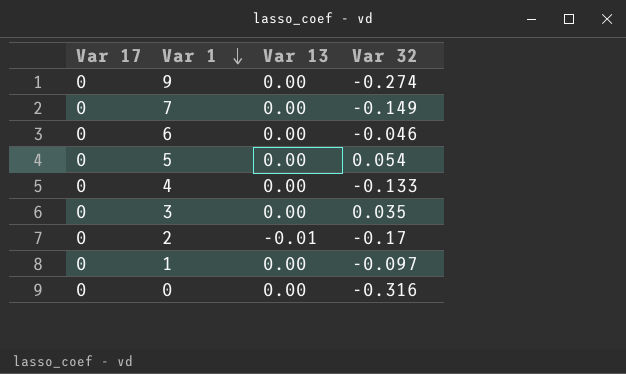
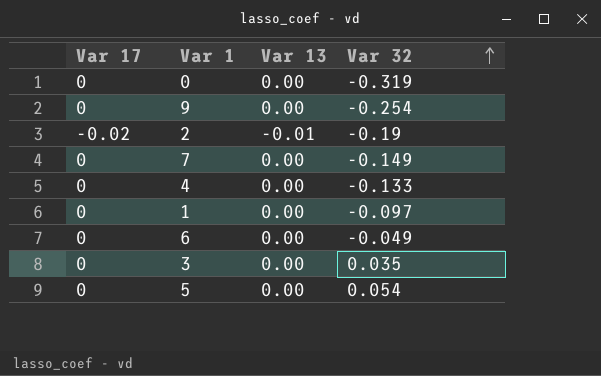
row order: Var 1 descending -> Var 32 ascending
0 | Var 32: -0.316 -> -0.319
9 | Var 32: -0.274 -> -0.254
2 | Var 17: 0 -> -0.02
2 | Var 32: -0.17 -> -0.19
6 | Var 32: -0.046 -> -0.049

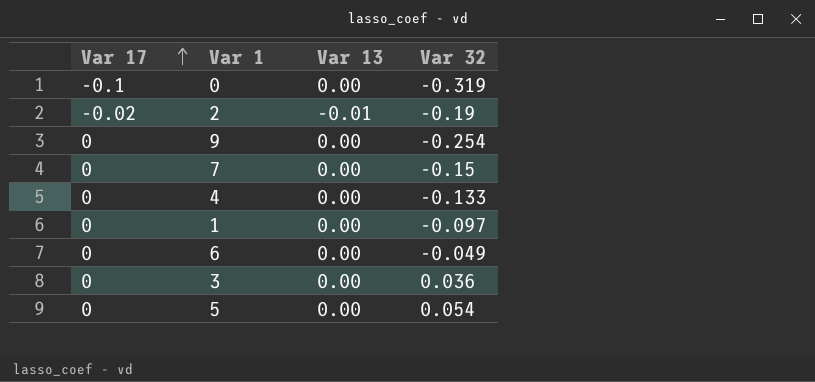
row order: Var 32 ascending -> Var 17 ascending
0 | Var 17: 0 -> -0.1
7 | Var 32: -0.149 -> -0.15
3 | Var 32: 0.035 -> 0.036

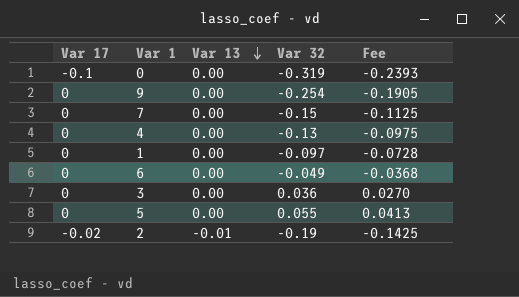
row order: Var 17 ascending -> Var 13 descending
column Fee | formula: none -> [Var 32] * 0.75
4 | Var 32: -0.133 -> -0.13
5 | Var 32: 0.054 -> 0.055

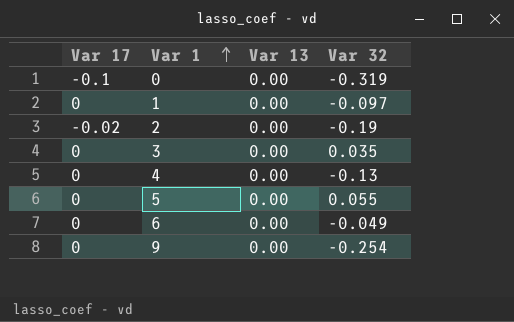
row order: Var 13 descending -> Var 1 ascending
column Fee | formula: [Var 32] * 0.75 -> none
row 7: 0 | 0.00 | -0.15 | -0.1125 -> none
2 | Var 13: -0.01 -> 0.00
3 | Var 32: 0.036 -> 0.035

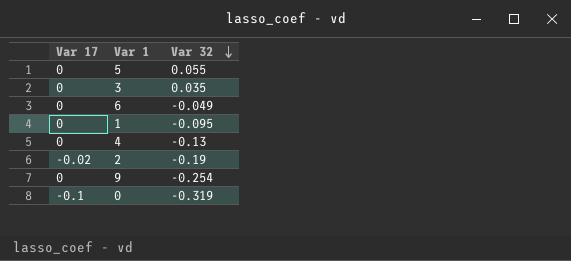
row order: Var 1 ascending -> Var 32 descending
column Var 13 | position: 3 -> none
1 | Var 32: -0.097 -> -0.095

